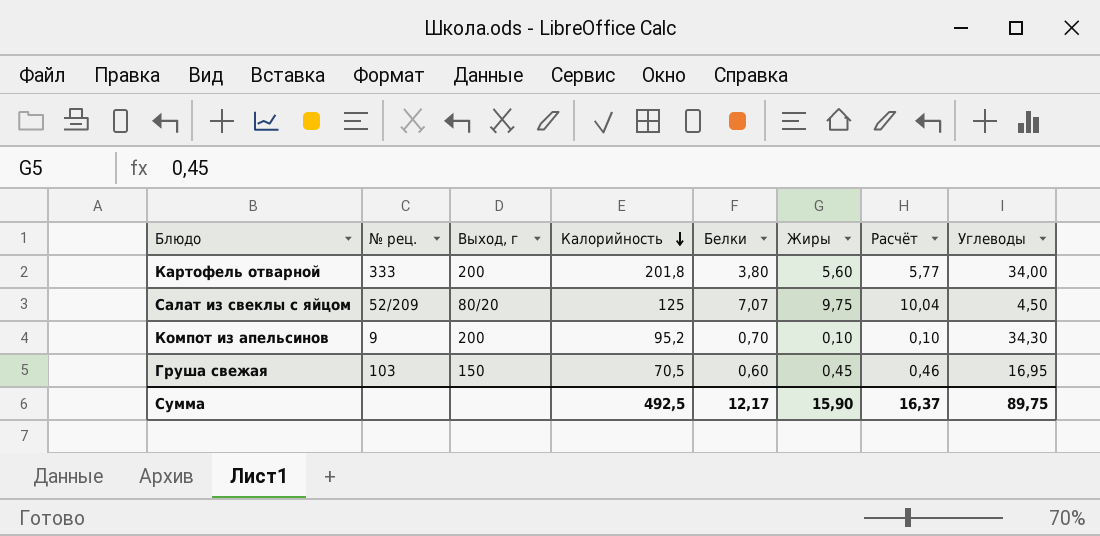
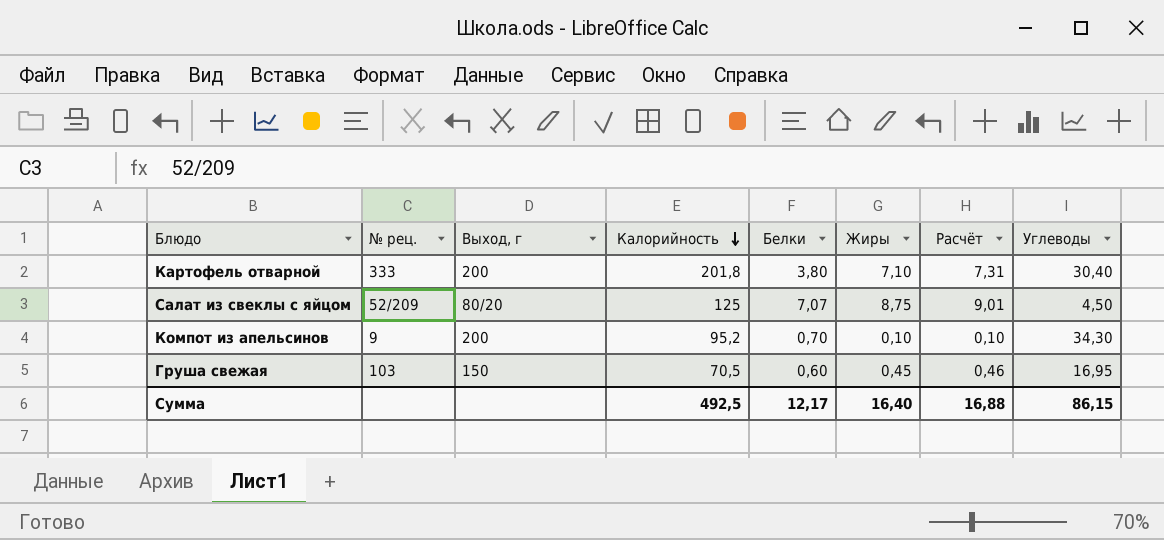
Картофель отварной | Жиры: 5,60 -> 7,10
Картофель отварной | Расчёт: 5,77 -> 7,31
Картофель отварной | Углеводы: 34,00 -> 30,40
Салат из свеклы с яйцом | Жиры: 9,75 -> 8,75
Салат из свеклы с яйцом | Расчёт: 10,04 -> 9,01
Сумма | Жиры: 15,90 -> 16,40
Сумма | Расчёт: 16,37 -> 16,88
Сумма | Углеводы: 89,75 -> 86,15

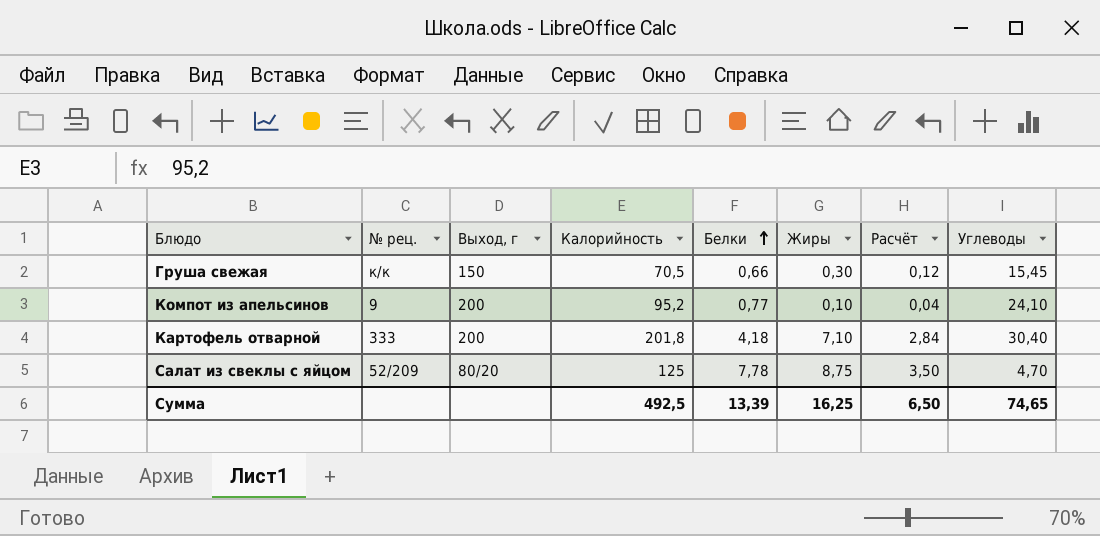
row order: Калорийность descending -> Белки ascending
column Расчёт | formula: [Жиры] * 1,03 -> [Жиры] * 0,4
Груша свежая | № рец.: 103 -> к/к
Груша свежая | Белки: 0,60 -> 0,66
Груша свежая | Жиры: 0,45 -> 0,30
Груша свежая | Углеводы: 16,95 -> 15,45
Компот из апельсинов | Белки: 0,70 -> 0,77
Компот из апельсинов | Углеводы: 34,30 -> 24,10
Картофель отварной | Белки: 3,80 -> 4,18
Салат из свеклы с яйцом | Белки: 7,07 -> 7,78
Салат из свеклы с яйцом | Углеводы: 4,50 -> 4,70
Сумма | Белки: 12,17 -> 13,39
Сумма | Жиры: 16,40 -> 16,25
Сумма | Расчёт: 16,88 -> 6,50
Сумма | Углеводы: 86,15 -> 74,65

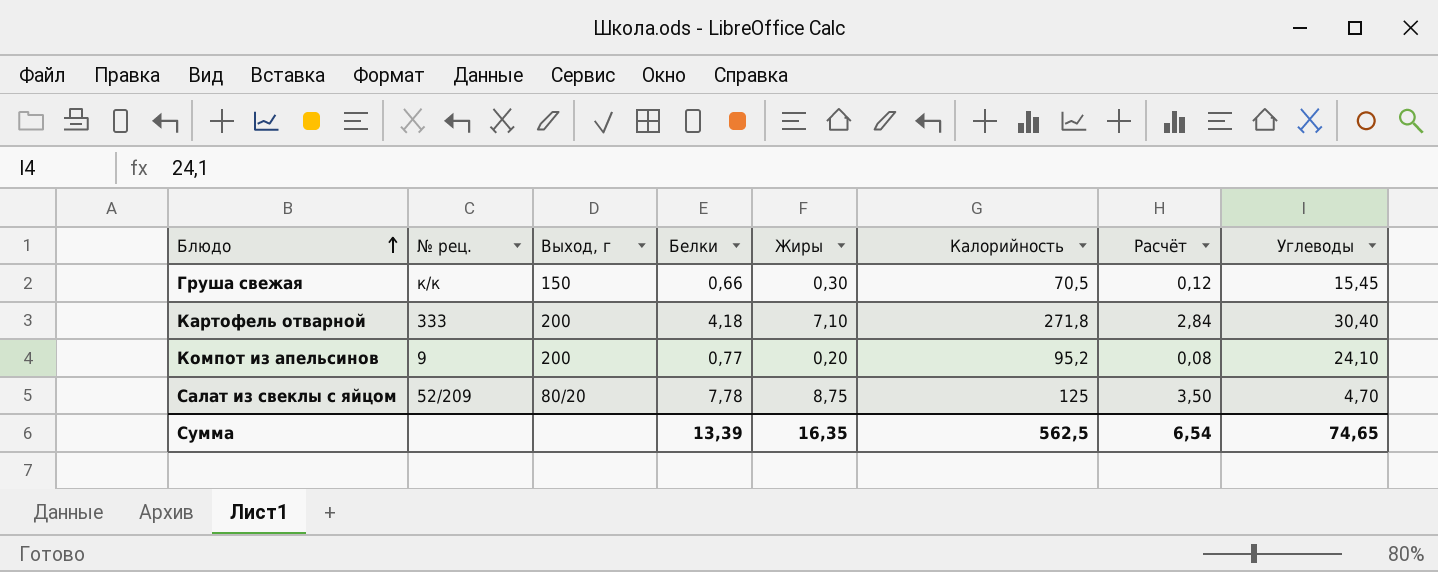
row order: Белки ascending -> Блюдо ascending
column Калорийность | position: 4 -> 6
Картофель отварной | Калорийность: 201,8 -> 271,8
Компот из апельсинов | Жиры: 0,10 -> 0,20
Компот из апельсинов | Расчёт: 0,04 -> 0,08
Сумма | Жиры: 16,25 -> 16,35
Сумма | Калорийность: 492,5 -> 562,5
Сумма | Расчёт: 6,50 -> 6,54

